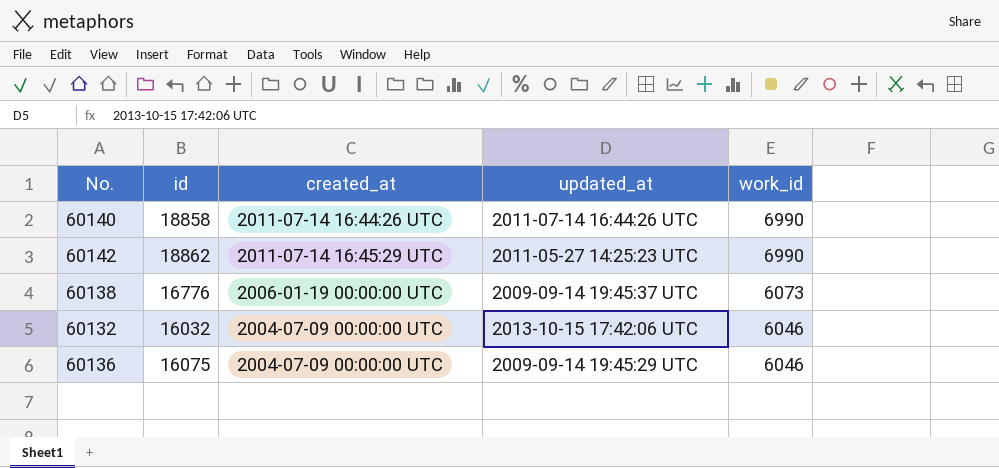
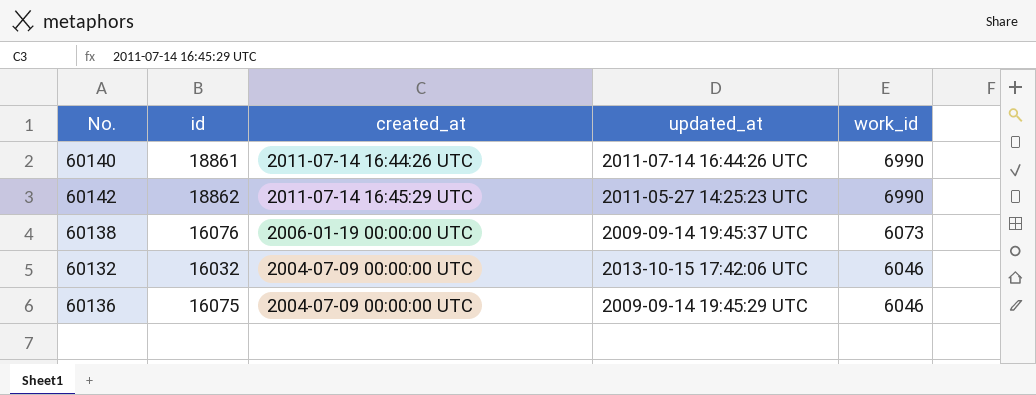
60140 | id: 18858 -> 18861
60138 | id: 16776 -> 16076

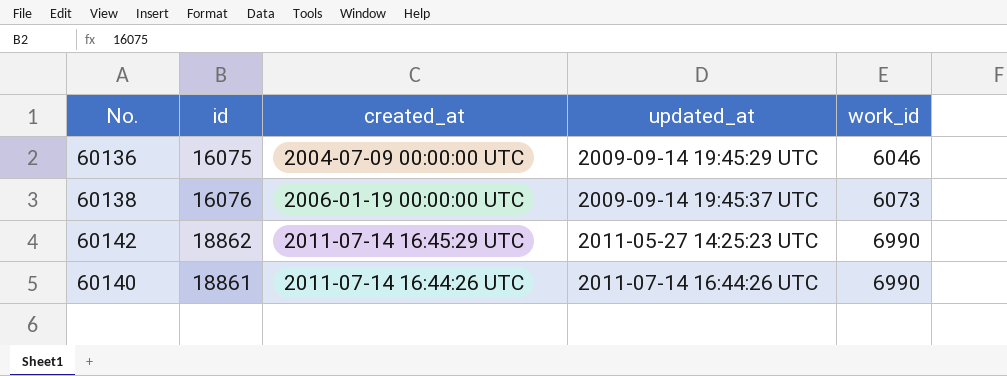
row order: work_id descending -> updated_at ascending
row 60132: 16032 | 2004-07-09 00:00:00 UTC | 2013-10-15 17:42:06 UTC | 6046 -> none

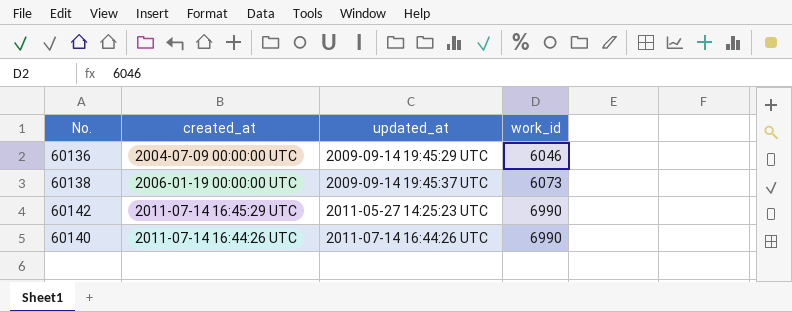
column id | position: 2 -> none

